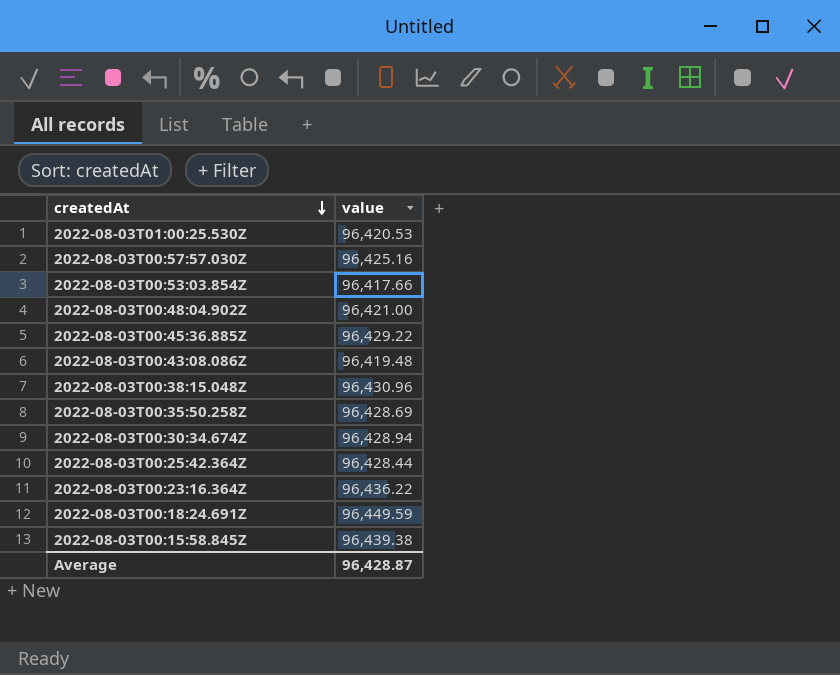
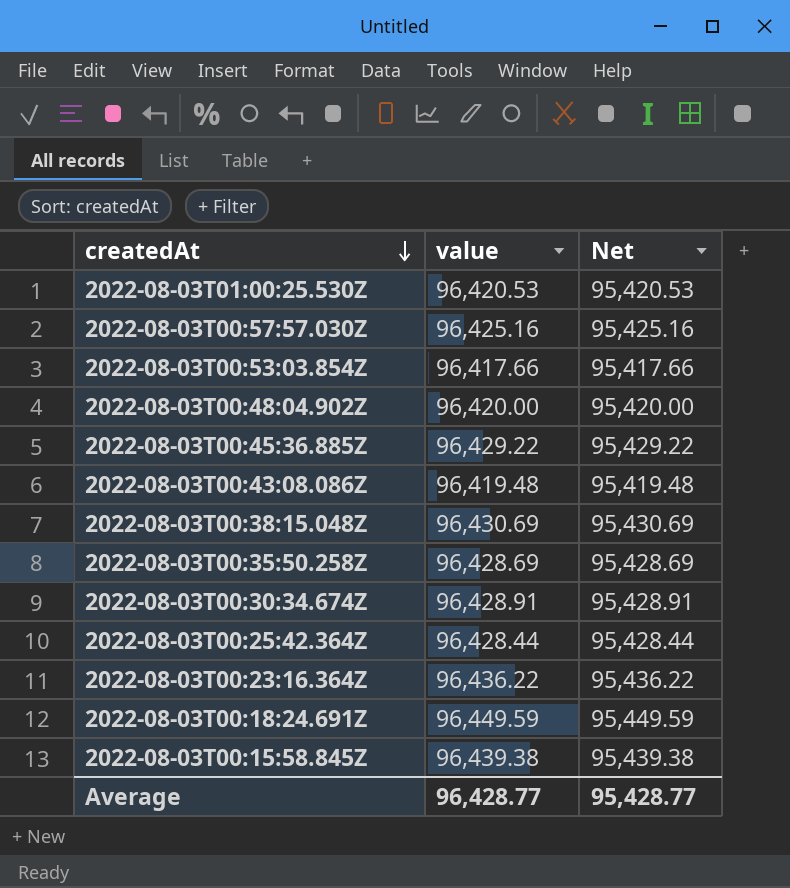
column Net | formula: none -> [value] - 1000
2022-08-03T00:48:04.902Z | value: 96,421.00 -> 96,420.00
2022-08-03T00:38:15.048Z | value: 96,430.96 -> 96,430.69
2022-08-03T00:30:34.674Z | value: 96,428.94 -> 96,428.91
Average | value: 96,428.87 -> 96,428.77

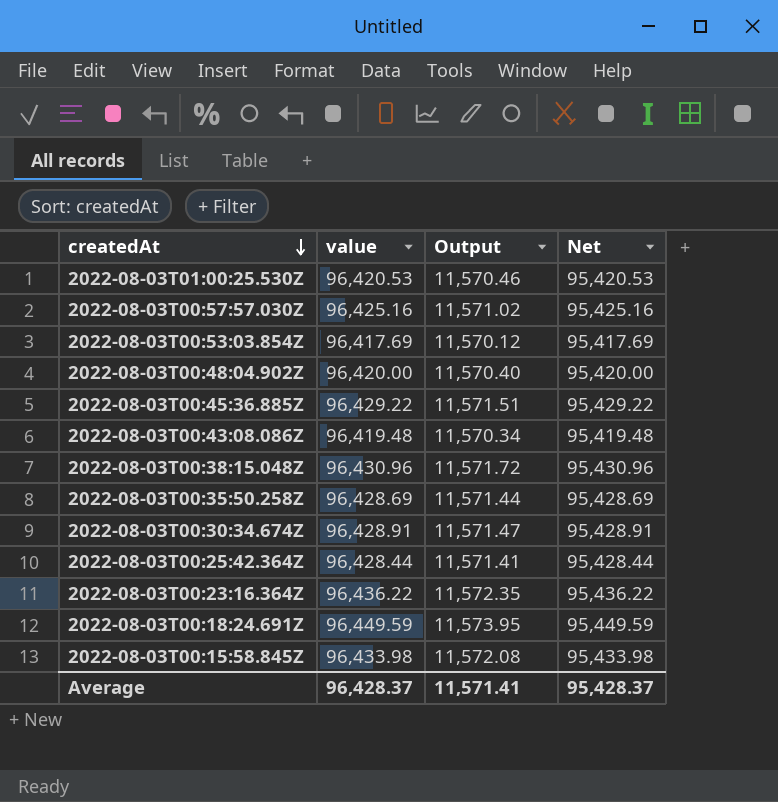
column Output | formula: none -> [value] * 0.12
2022-08-03T00:53:03.854Z | value: 96,417.66 -> 96,417.69
2022-08-03T00:53:03.854Z | Net: 95,417.66 -> 95,417.69
2022-08-03T00:38:15.048Z | value: 96,430.69 -> 96,430.96
2022-08-03T00:38:15.048Z | Net: 95,430.69 -> 95,430.96
2022-08-03T00:15:58.845Z | value: 96,439.38 -> 96,433.98
2022-08-03T00:15:58.845Z | Net: 95,439.38 -> 95,433.98
Average | value: 96,428.77 -> 96,428.37
Average | Net: 95,428.77 -> 95,428.37

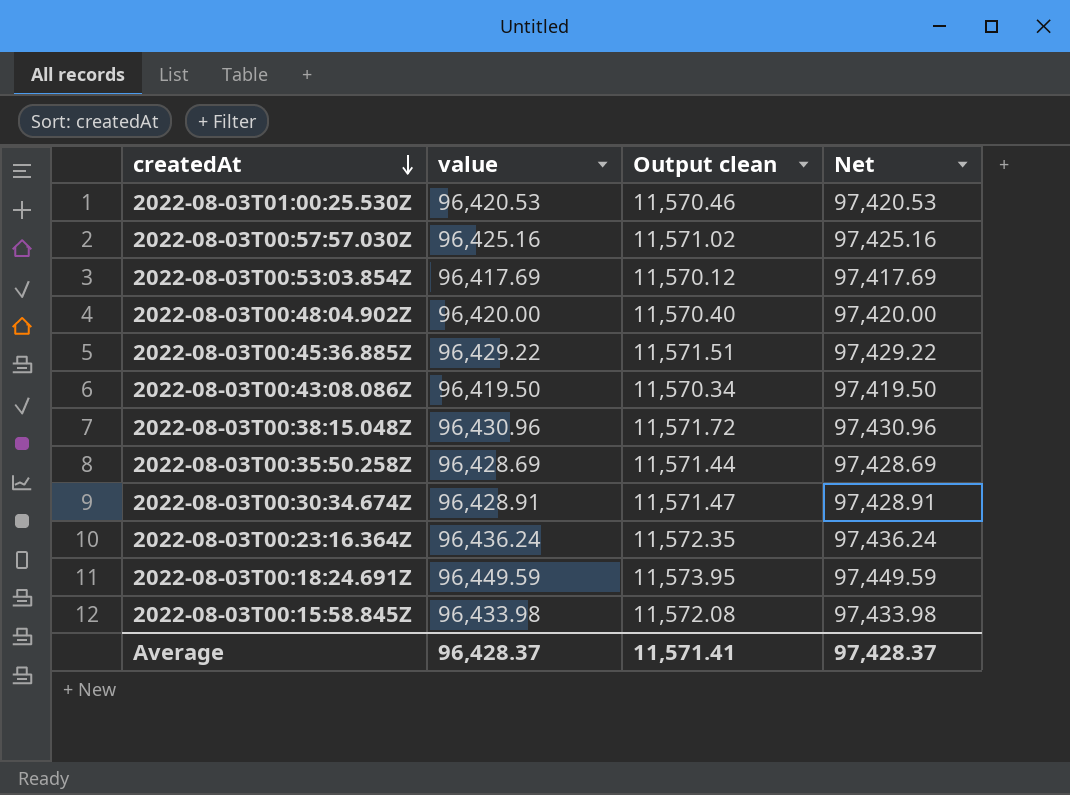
column name: Output -> Output clean
column Net | formula: [value] - 1000 -> [value] + 1000
row 2022-08-03T00:25:42.364Z: 96,428.44 | 11,571.41 | 95,428.44 -> none
2022-08-03T00:43:08.086Z | value: 96,419.48 -> 96,419.50
2022-08-03T00:23:16.364Z | value: 96,436.22 -> 96,436.24
Average | Net: 95,428.37 -> 97,428.37

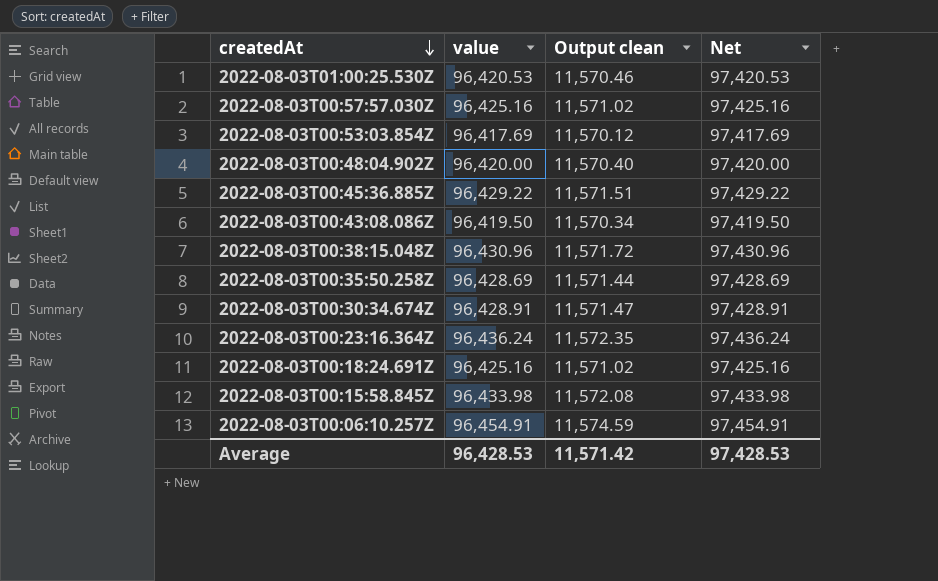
2022-08-03T00:18:24.691Z | value: 96,449.59 -> 96,425.16
2022-08-03T00:18:24.691Z | Output clean: 11,573.95 -> 11,571.02
2022-08-03T00:18:24.691Z | Net: 97,449.59 -> 97,425.16
row 2022-08-03T00:06:10.257Z: none -> 96,454.91 | 11,574.59 | 97,454.91
Average | value: 96,428.37 -> 96,428.53
Average | Output clean: 11,571.41 -> 11,571.42
Average | Net: 97,428.37 -> 97,428.53

